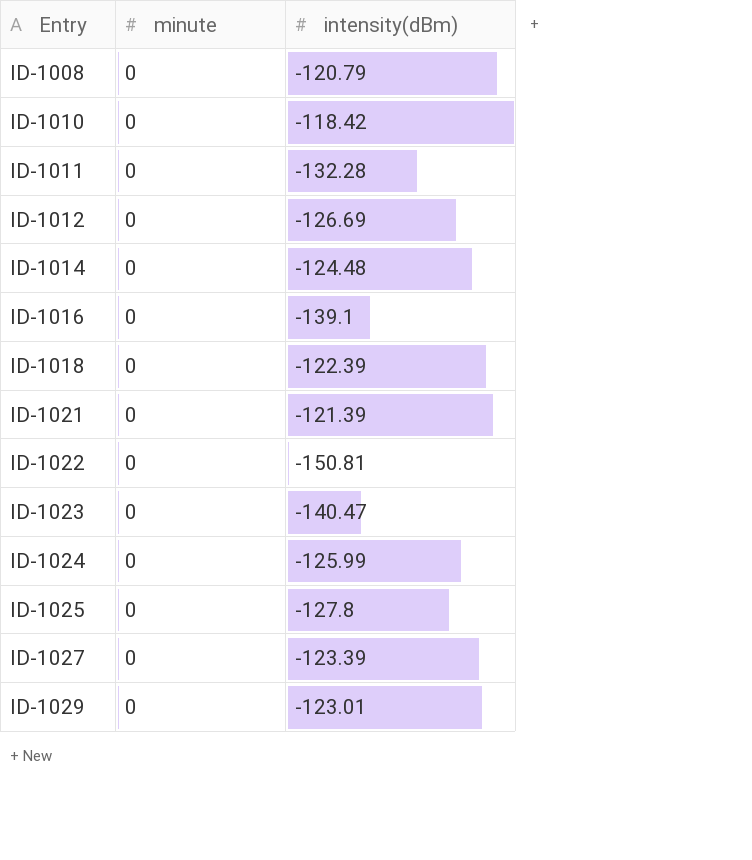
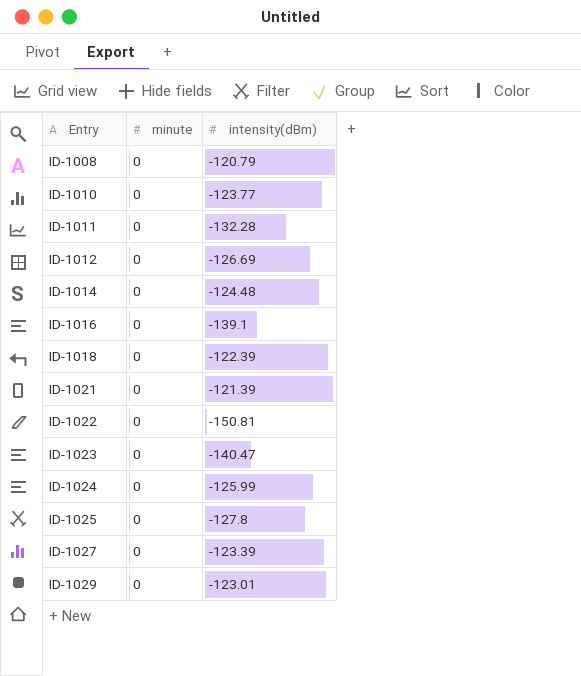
ID-1010 | intensity(dBm): -118.42 -> -123.77

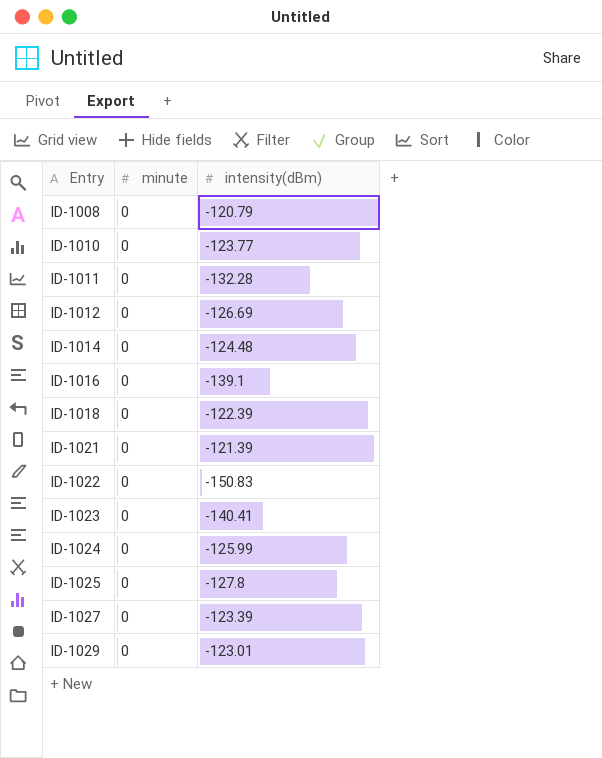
ID-1022 | intensity(dBm): -150.81 -> -150.83
ID-1023 | intensity(dBm): -140.47 -> -140.41

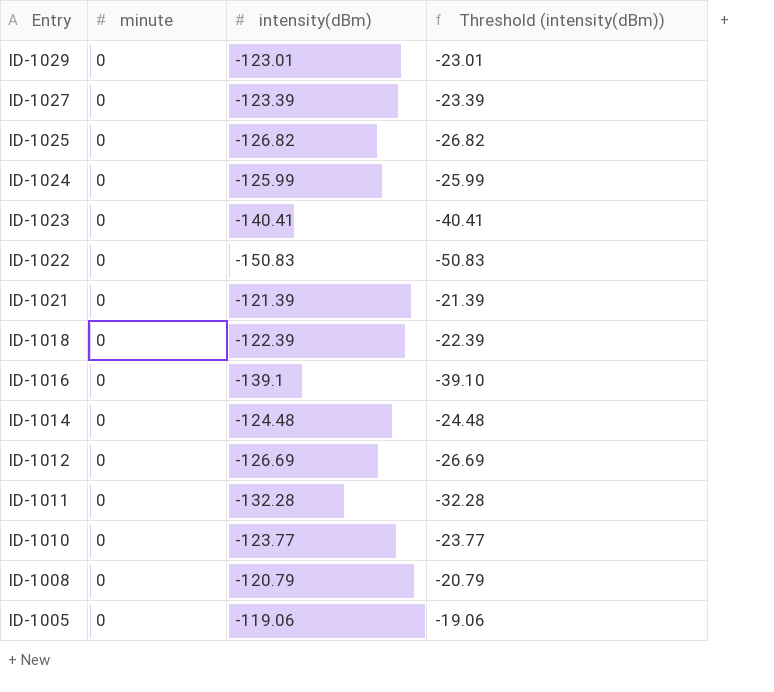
row order: Entry ascending -> Entry descending
column Threshold (intensity(dBm)) | formula: none -> [intensity(dBm)] + 100
ID-1025 | intensity(dBm): -127.8 -> -126.82
row ID-1005: none -> 0 | -119.06 | -19.06

